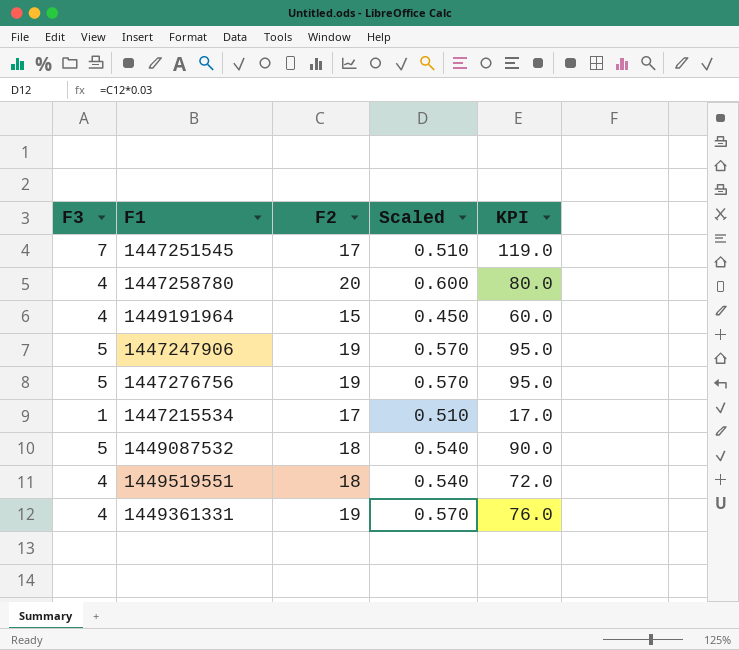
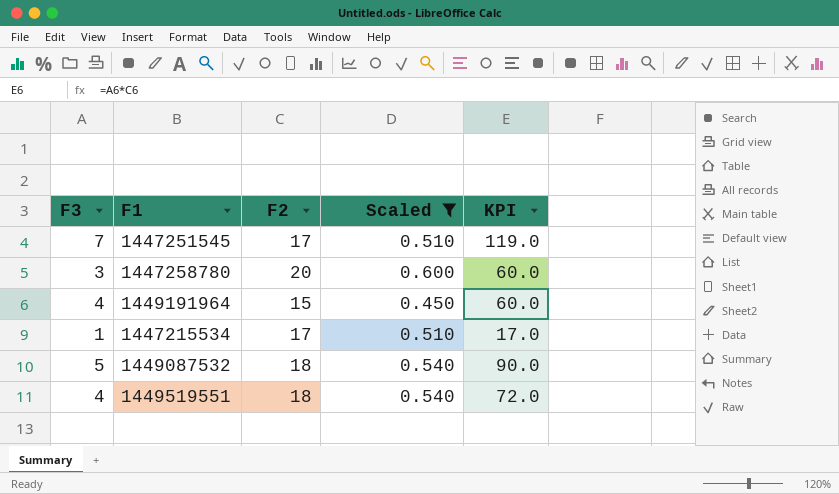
filter: none -> Scaled != 0.570
1447258780 | F3: 4 -> 3
1447258780 | KPI: 80.0 -> 60.0

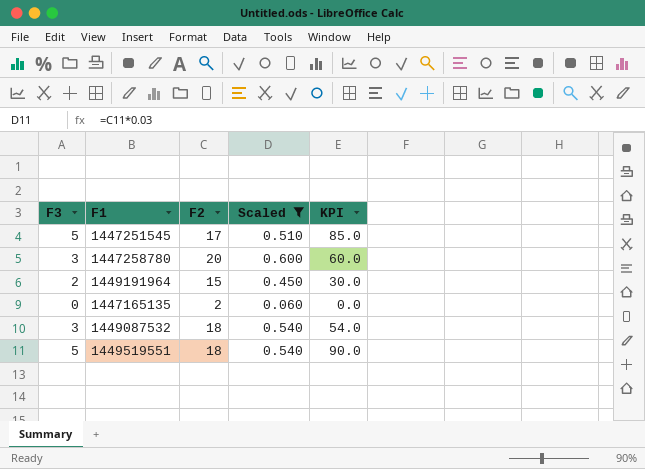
row 1447215534: 1 | 17 | 0.510 | 17.0 -> none
1447251545 | F3: 7 -> 5
1447251545 | KPI: 119.0 -> 85.0
1449191964 | F3: 4 -> 2
1449191964 | KPI: 60.0 -> 30.0
row 1447165135: none -> 0 | 2 | 0.060 | 0.0
1449087532 | F3: 5 -> 3
1449087532 | KPI: 90.0 -> 54.0
1449519551 | F3: 4 -> 5
1449519551 | KPI: 72.0 -> 90.0

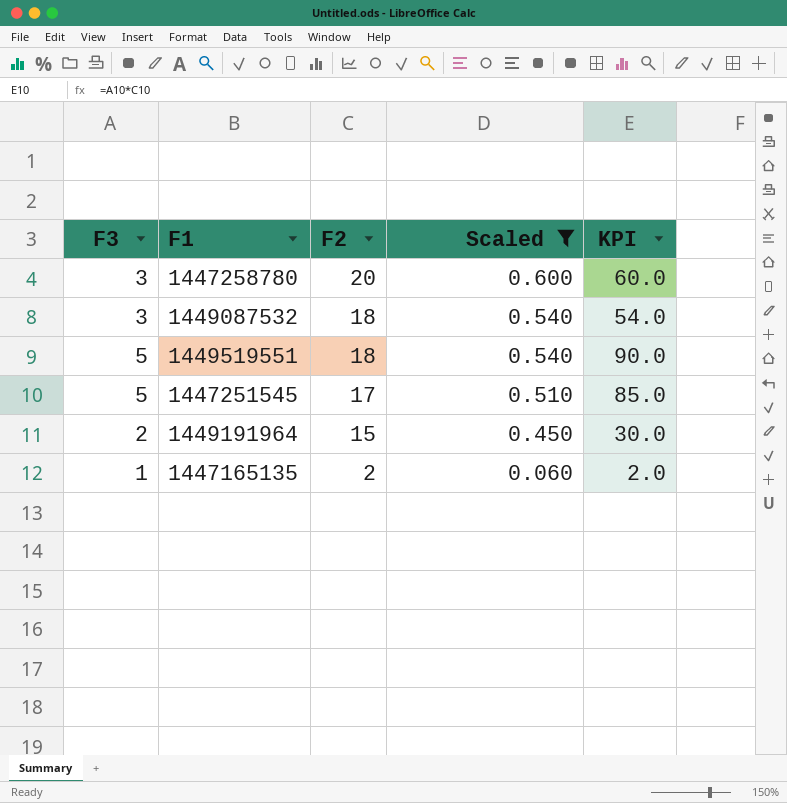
row order: none -> F2 descending
1447165135 | F3: 0 -> 1
1447165135 | KPI: 0.0 -> 2.0

